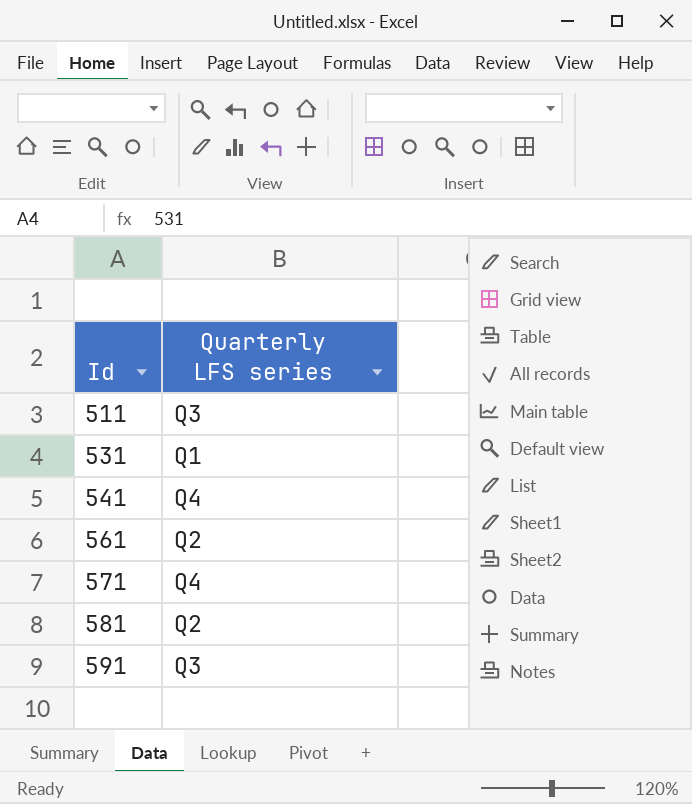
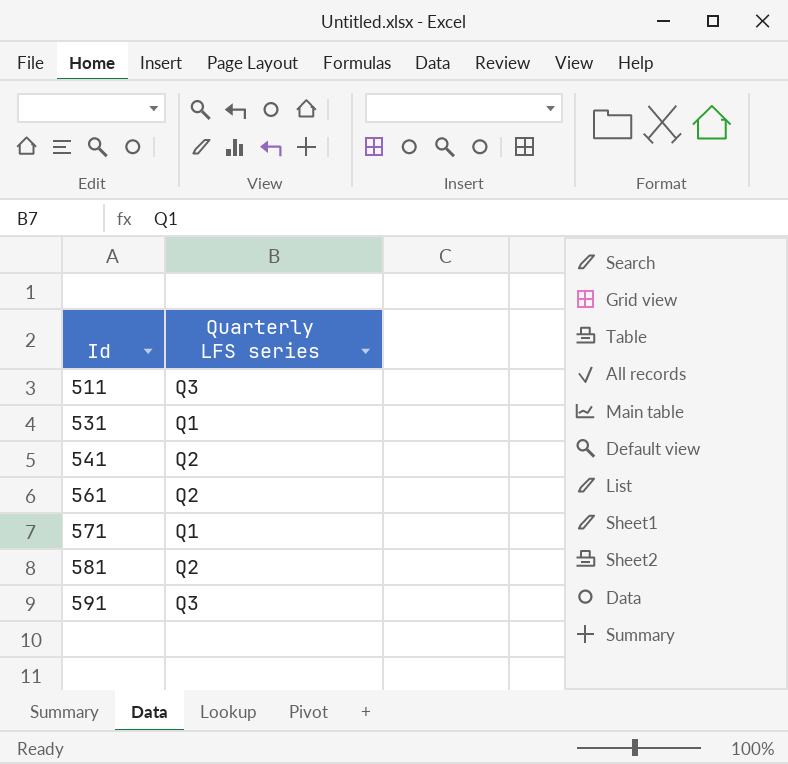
541 | Quarterly LFS series: Q4 -> Q2
571 | Quarterly LFS series: Q4 -> Q1

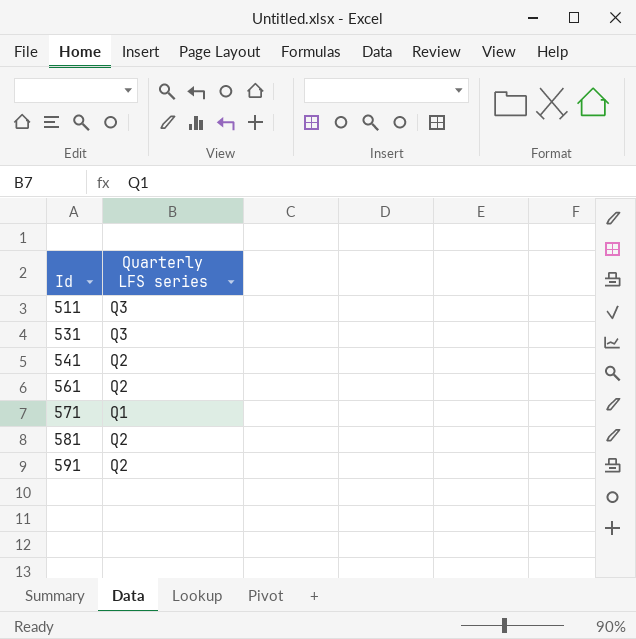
531 | Quarterly LFS series: Q1 -> Q3
591 | Quarterly LFS series: Q3 -> Q2

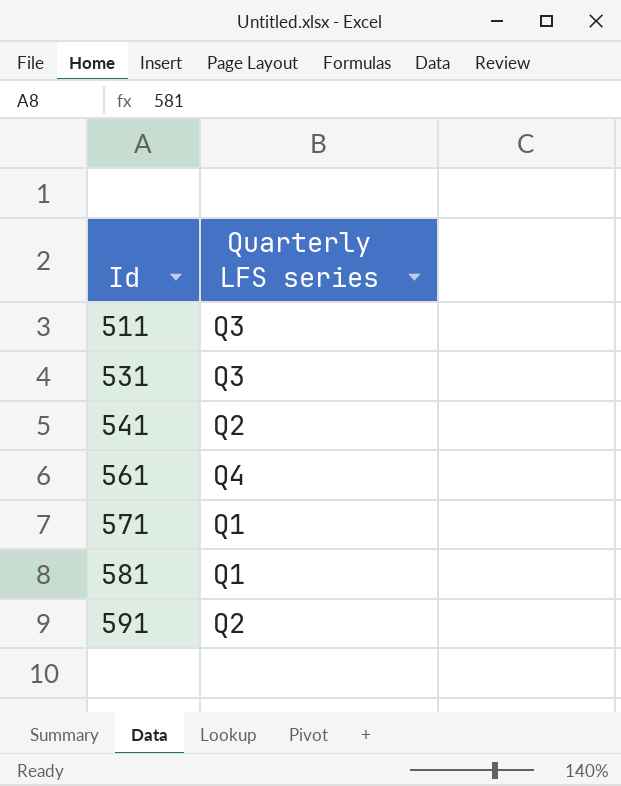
561 | Quarterly LFS series: Q2 -> Q4
581 | Quarterly LFS series: Q2 -> Q1

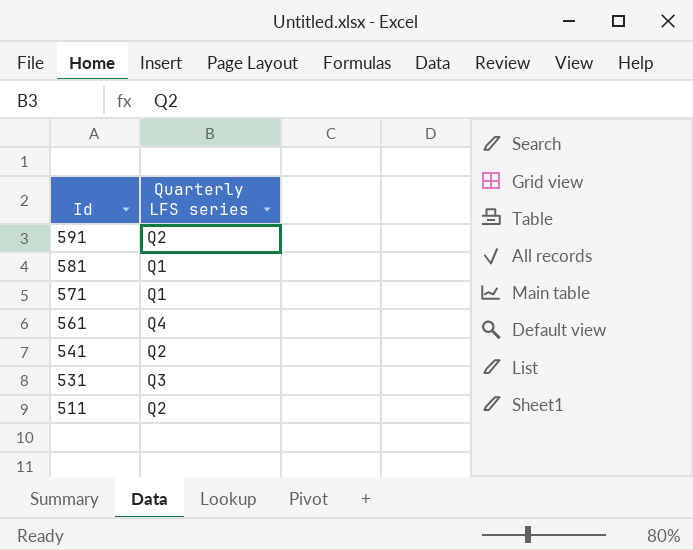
row order: Id ascending -> Id descending
511 | Quarterly LFS series: Q3 -> Q2

